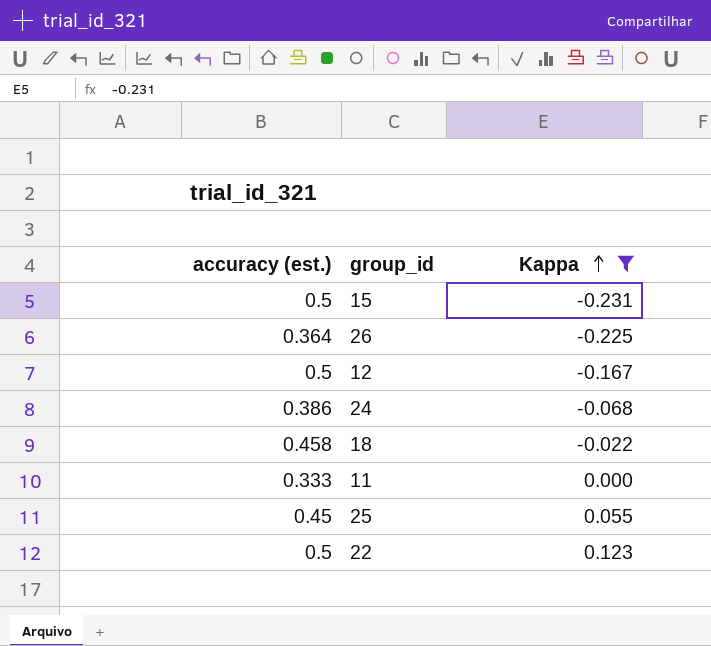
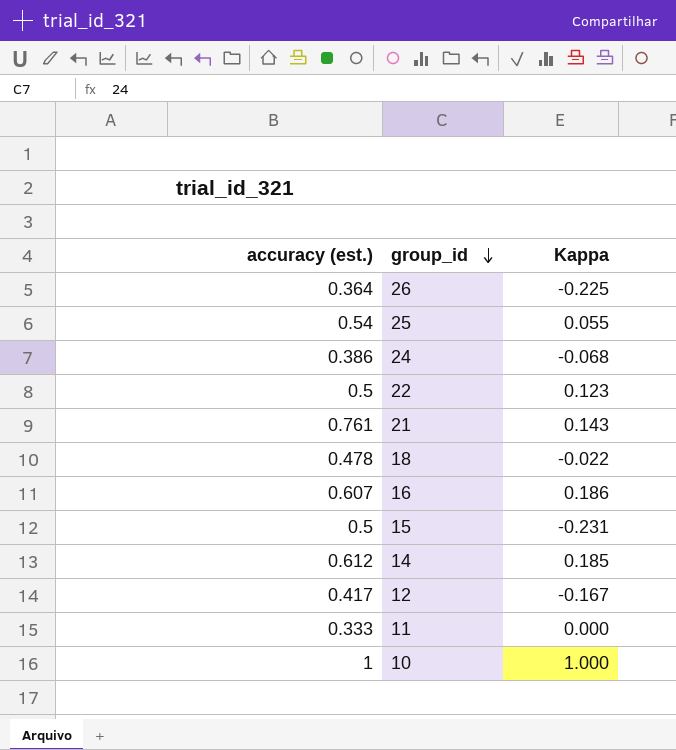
filter: Kappa <= 0.123 -> none
row order: Kappa ascending -> group_id descending
25 | accuracy (est.): 0.45 -> 0.54
18 | accuracy (est.): 0.458 -> 0.478
12 | accuracy (est.): 0.5 -> 0.417

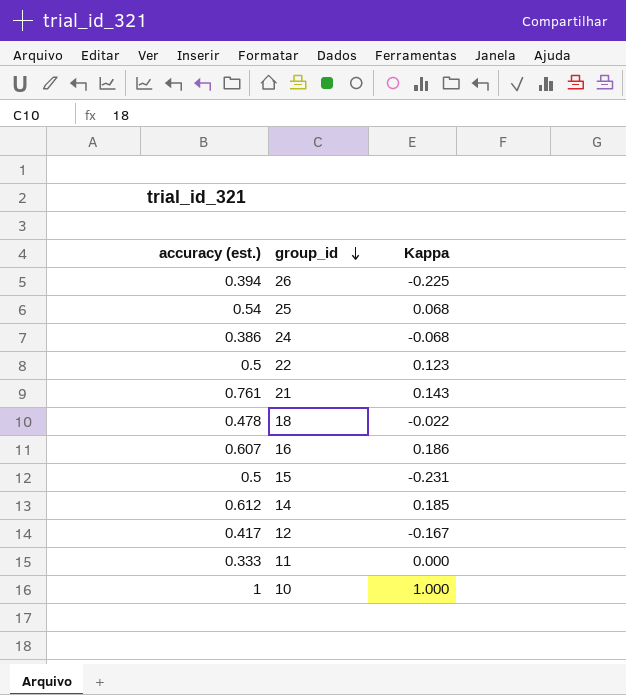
26 | accuracy (est.): 0.364 -> 0.394
25 | Kappa: 0.055 -> 0.068

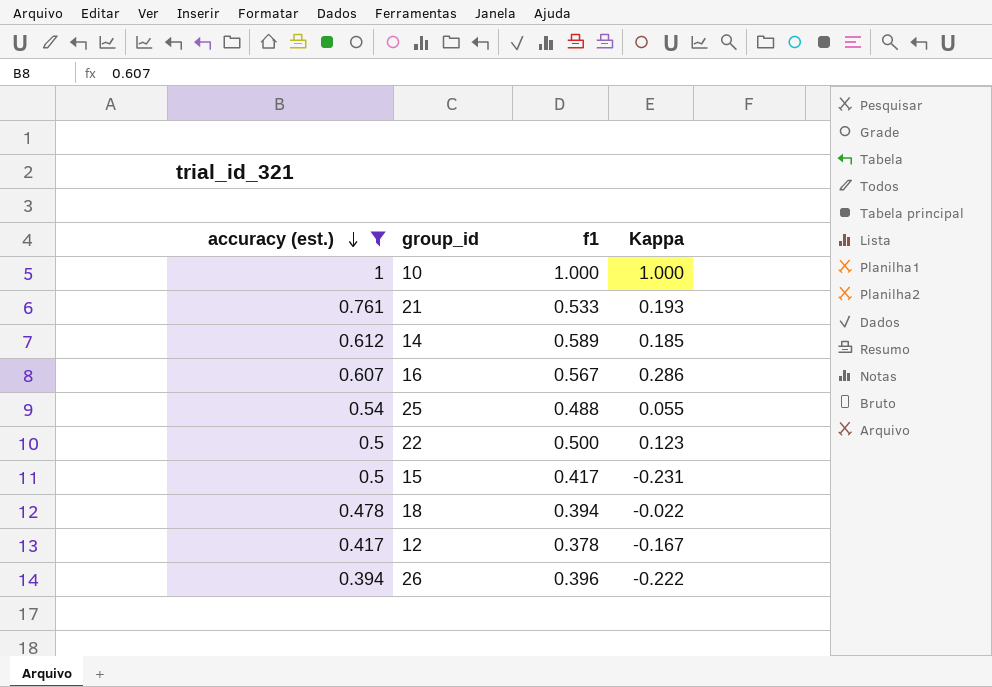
filter: none -> accuracy (est.) >= 0.394
row order: group_id descending -> accuracy (est.) descending
column f1 | position: none -> 3
21 | Kappa: 0.143 -> 0.193
16 | Kappa: 0.186 -> 0.286
25 | Kappa: 0.068 -> 0.055
26 | Kappa: -0.225 -> -0.222

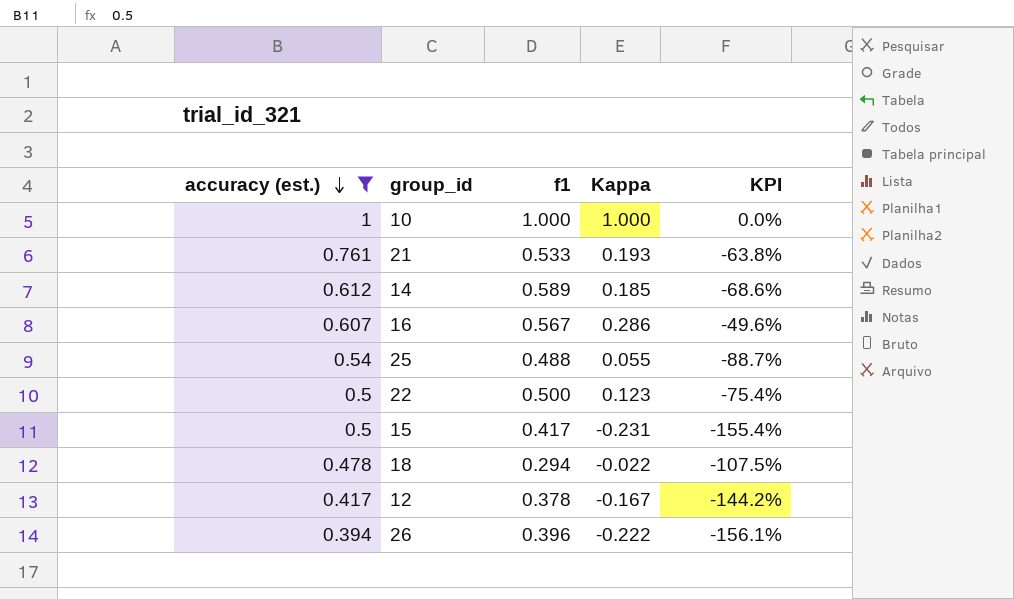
column KPI | formula: none -> ([Kappa] - [f1]) / [f1]
18 | f1: 0.394 -> 0.294

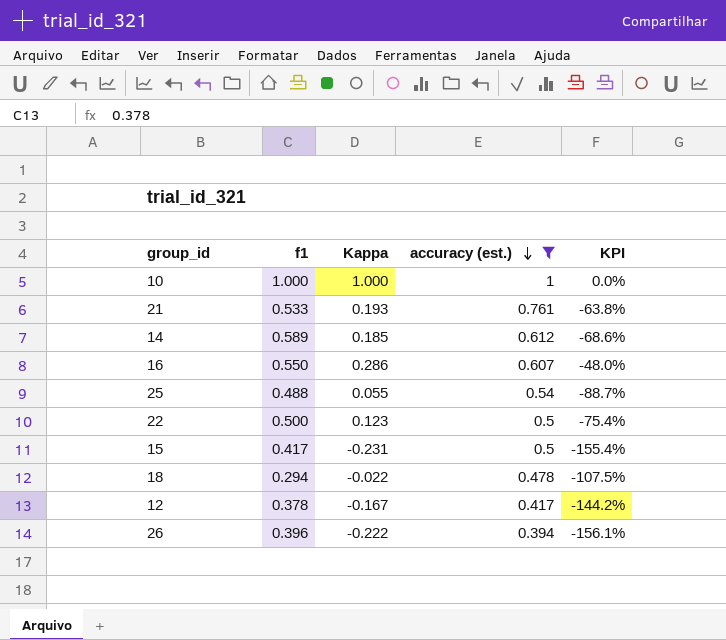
column accuracy (est.) | position: 1 -> 4
16 | f1: 0.567 -> 0.550
16 | KPI: -49.6% -> -48.0%

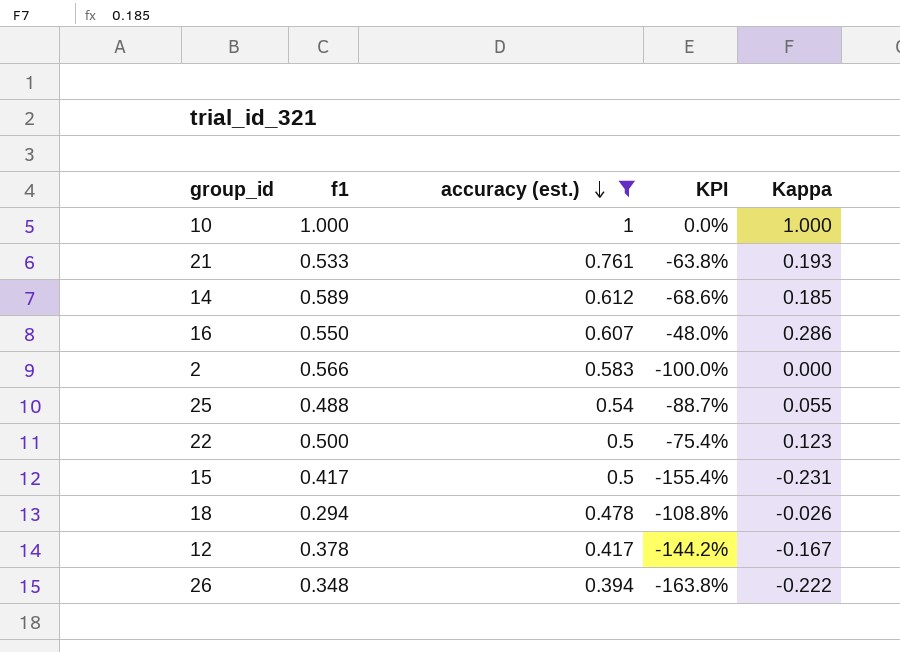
column Kappa | position: 3 -> 5
row 2: none -> 0.566 | 0.583 | -100.0% | 0.000
18 | KPI: -107.5% -> -108.8%
18 | Kappa: -0.022 -> -0.026
26 | f1: 0.396 -> 0.348
26 | KPI: -156.1% -> -163.8%

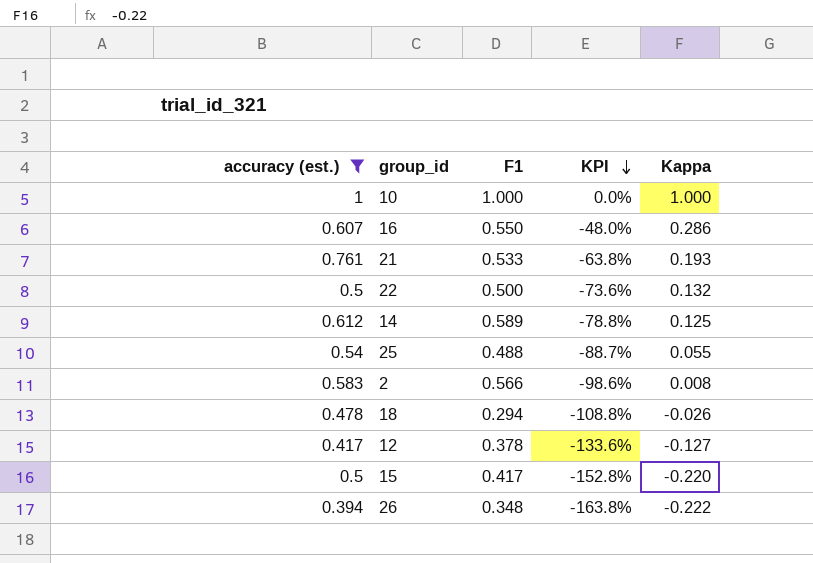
row order: accuracy (est.) descending -> KPI descending
column accuracy (est.) | position: 3 -> 1
column name: f1 -> F1
22 | KPI: -75.4% -> -73.6%
22 | Kappa: 0.123 -> 0.132
14 | KPI: -68.6% -> -78.8%
14 | Kappa: 0.185 -> 0.125
2 | KPI: -100.0% -> -98.6%
2 | Kappa: 0.000 -> 0.008
12 | KPI: -144.2% -> -133.6%
12 | Kappa: -0.167 -> -0.127
15 | KPI: -155.4% -> -152.8%
15 | Kappa: -0.231 -> -0.220

